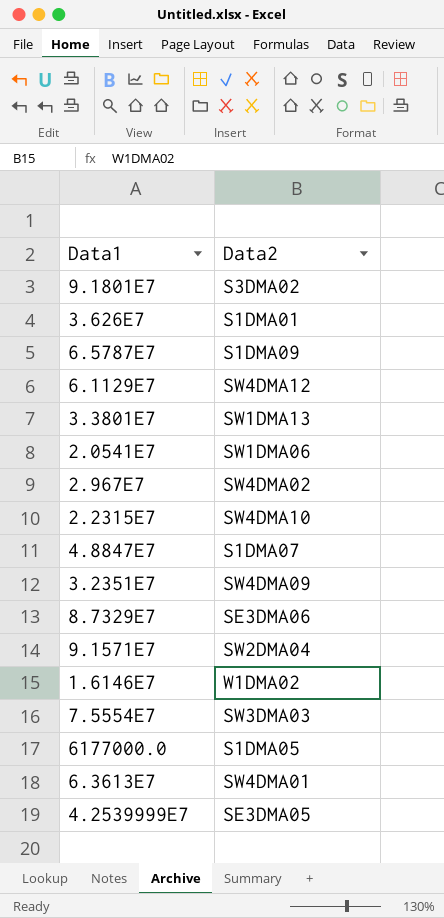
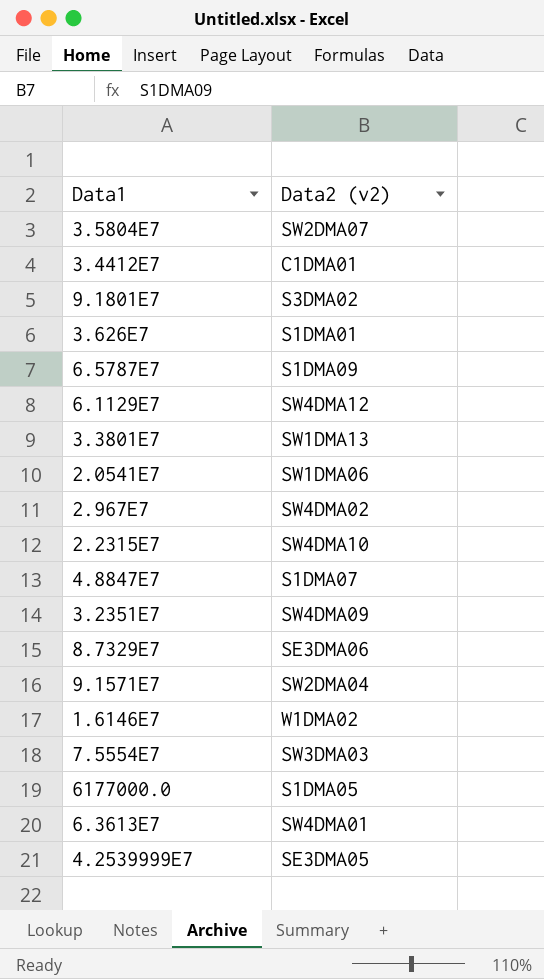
column name: Data2 -> Data2 (v2)
row 3.5804E7: none -> SW2DMA07
row 3.4412E7: none -> C1DMA01

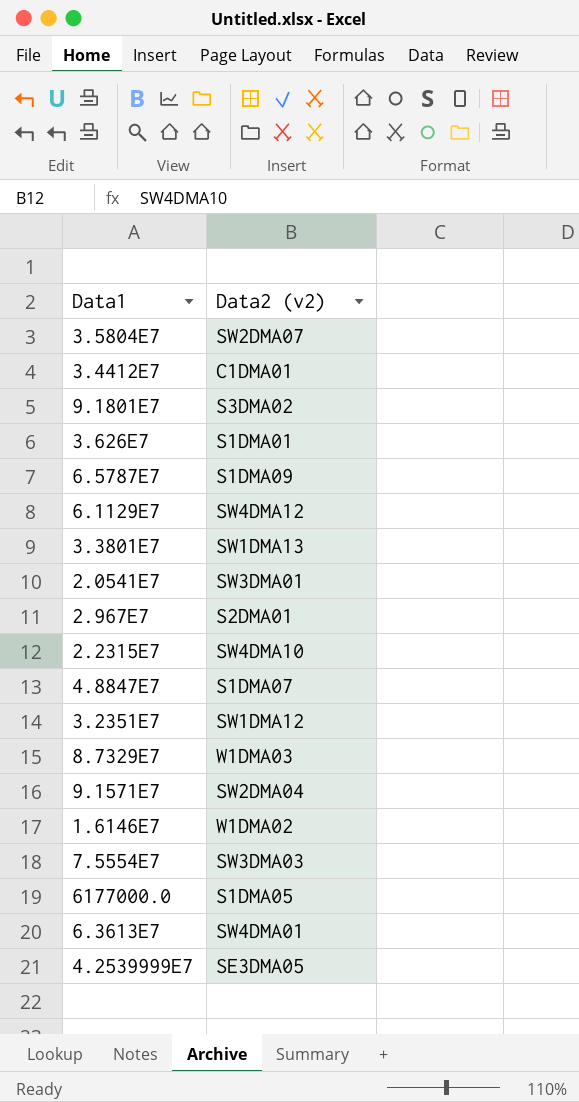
2.0541E7 | Data2 (v2): SW1DMA06 -> SW3DMA01
2.967E7 | Data2 (v2): SW4DMA02 -> S2DMA01
3.2351E7 | Data2 (v2): SW4DMA09 -> SW1DMA12
8.7329E7 | Data2 (v2): SE3DMA06 -> W1DMA03

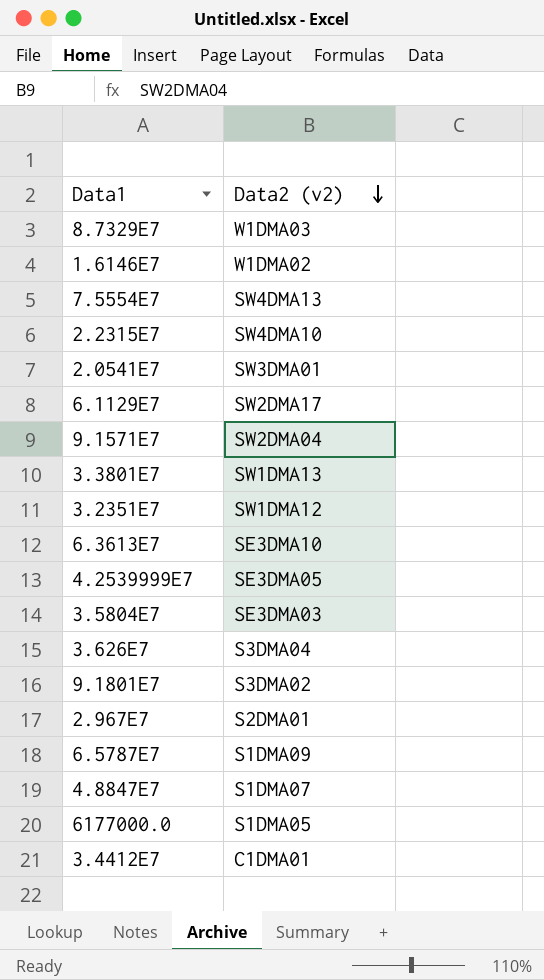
row order: none -> Data2 (v2) descending
7.5554E7 | Data2 (v2): SW3DMA03 -> SW4DMA13
6.1129E7 | Data2 (v2): SW4DMA12 -> SW2DMA17
6.3613E7 | Data2 (v2): SW4DMA01 -> SE3DMA10
3.5804E7 | Data2 (v2): SW2DMA07 -> SE3DMA03
3.626E7 | Data2 (v2): S1DMA01 -> S3DMA04

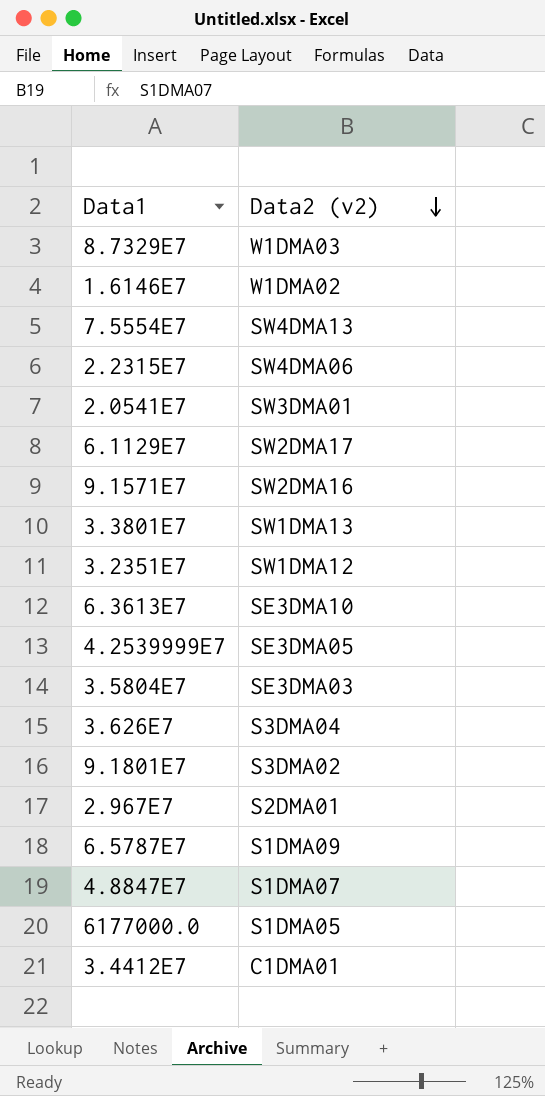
2.2315E7 | Data2 (v2): SW4DMA10 -> SW4DMA06
9.1571E7 | Data2 (v2): SW2DMA04 -> SW2DMA16

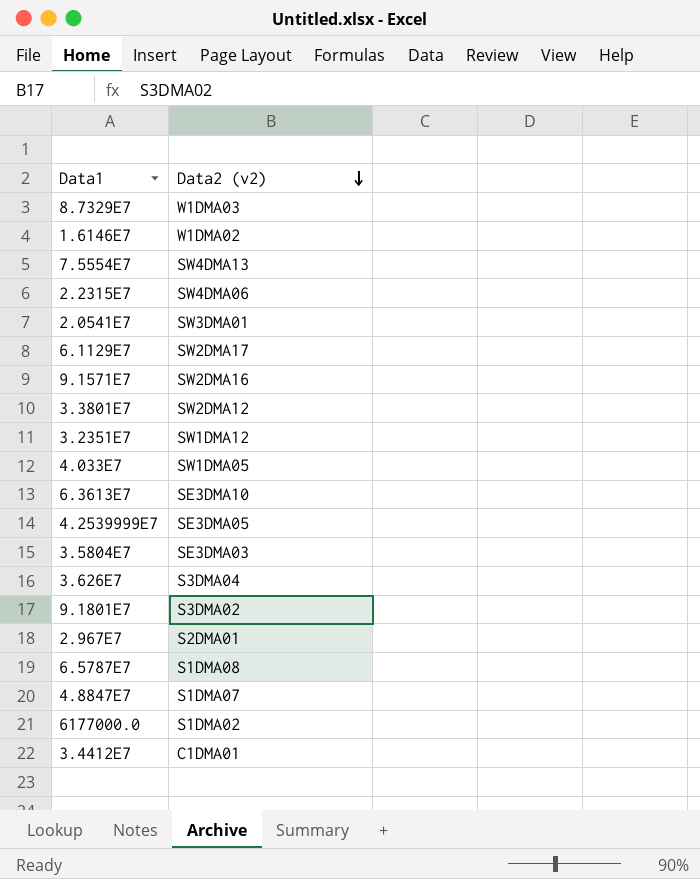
3.3801E7 | Data2 (v2): SW1DMA13 -> SW2DMA12
row 4.033E7: none -> SW1DMA05
6.5787E7 | Data2 (v2): S1DMA09 -> S1DMA08
6177000.0 | Data2 (v2): S1DMA05 -> S1DMA02

